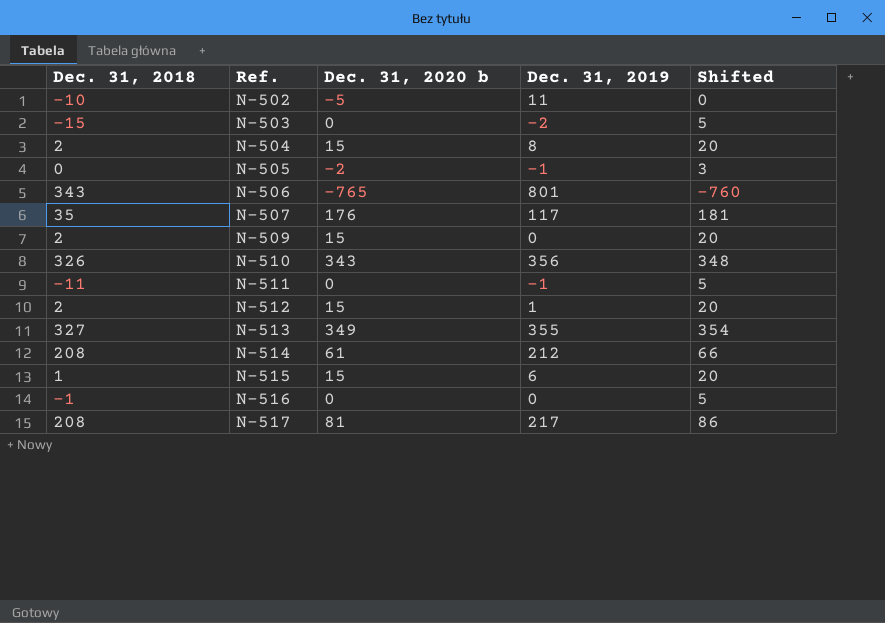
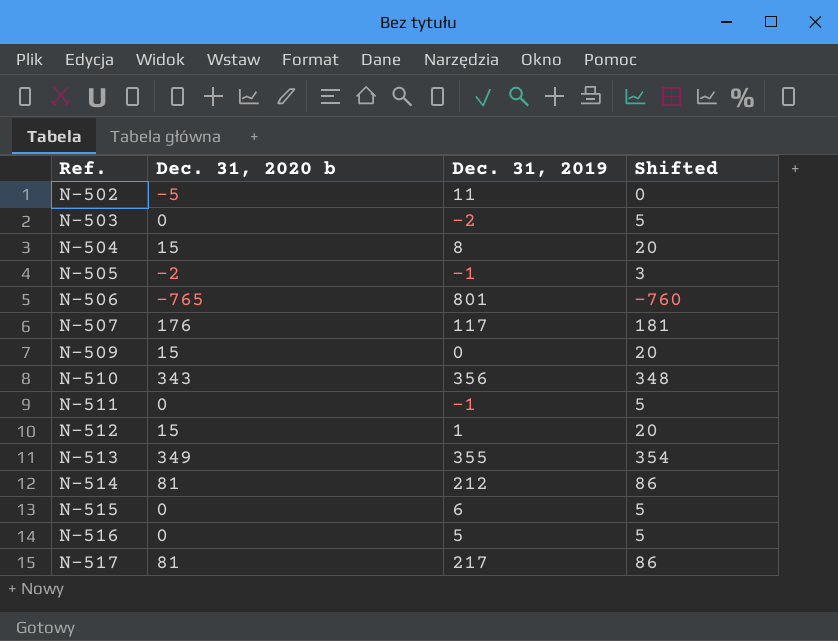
column Dec. 31, 2018 | position: 1 -> none
N-514 | Dec. 31, 2020 b: 61 -> 81
N-514 | Shifted: 66 -> 86
N-515 | Dec. 31, 2020 b: 15 -> 0
N-515 | Shifted: 20 -> 5
N-516 | Dec. 31, 2019: 0 -> 5

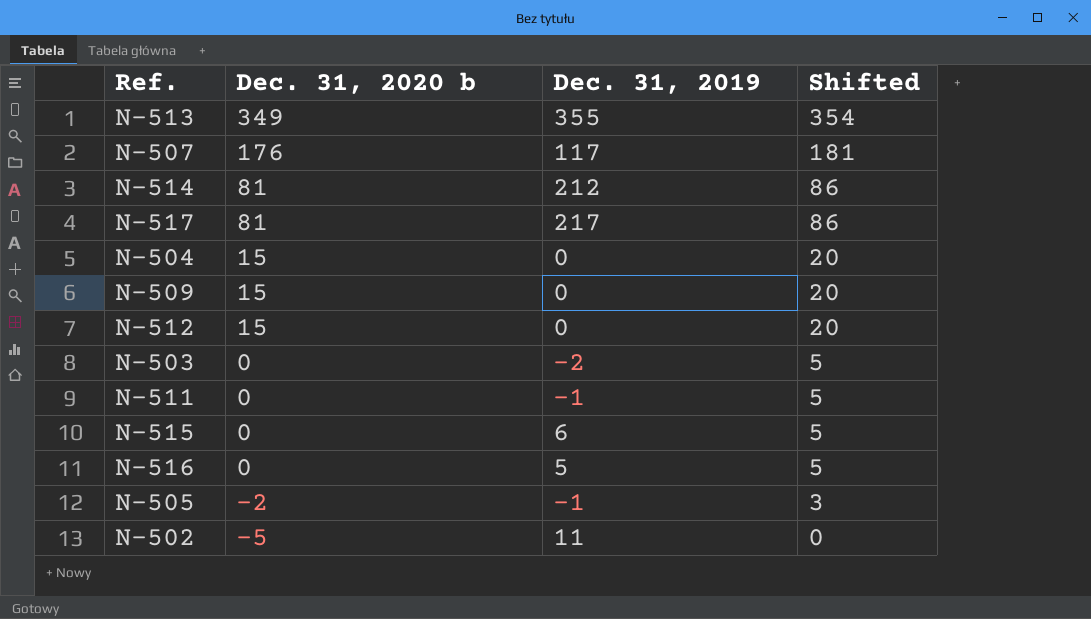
row order: Ref. ascending -> Dec. 31, 2020 b descending
row N-506: -765 | 801 | -760 -> none
row N-510: 343 | 356 | 348 -> none
N-504 | Dec. 31, 2019: 8 -> 0
N-512 | Dec. 31, 2019: 1 -> 0

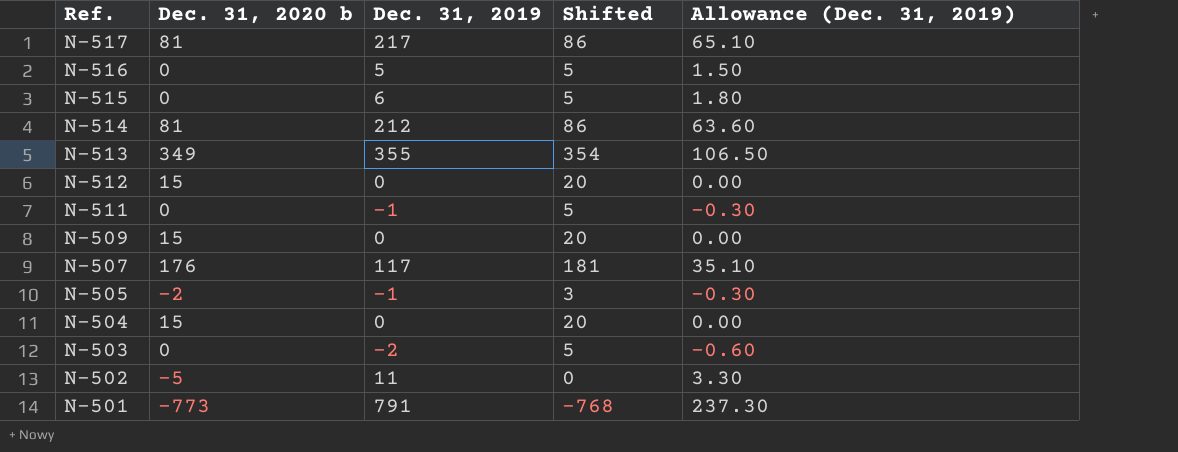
row order: Dec. 31, 2020 b descending -> Ref. descending
column Allowance (Dec. 31, 2019) | formula: none -> [Dec. 31, 2019] * 0.3
row N-501: none -> -773 | 791 | -768 | 237.30

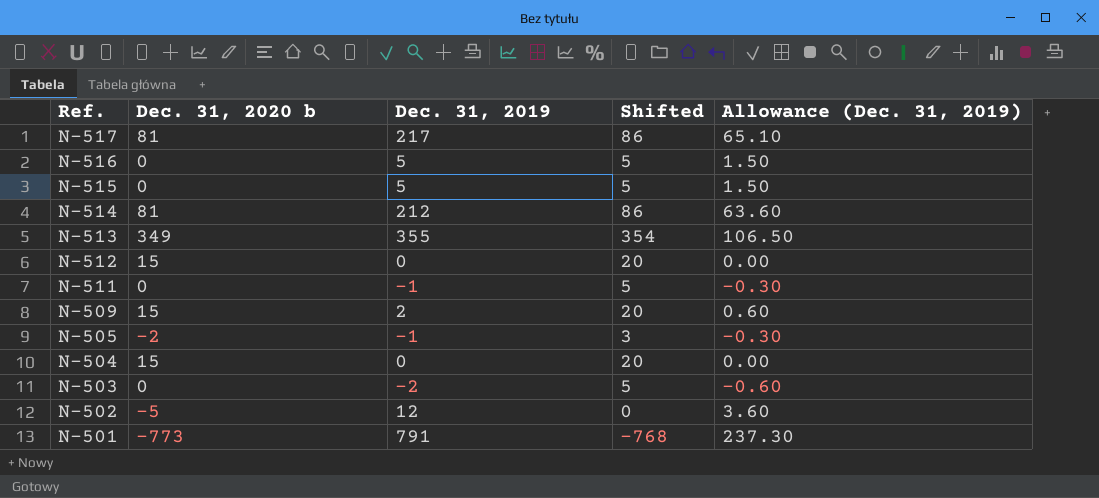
row N-507: 176 | 117 | 181 | 35.10 -> none
N-515 | Dec. 31, 2019: 6 -> 5
N-515 | Allowance (Dec. 31, 2019): 1.80 -> 1.50
N-509 | Dec. 31, 2019: 0 -> 2
N-509 | Allowance (Dec. 31, 2019): 0.00 -> 0.60
N-502 | Dec. 31, 2019: 11 -> 12
N-502 | Allowance (Dec. 31, 2019): 3.30 -> 3.60

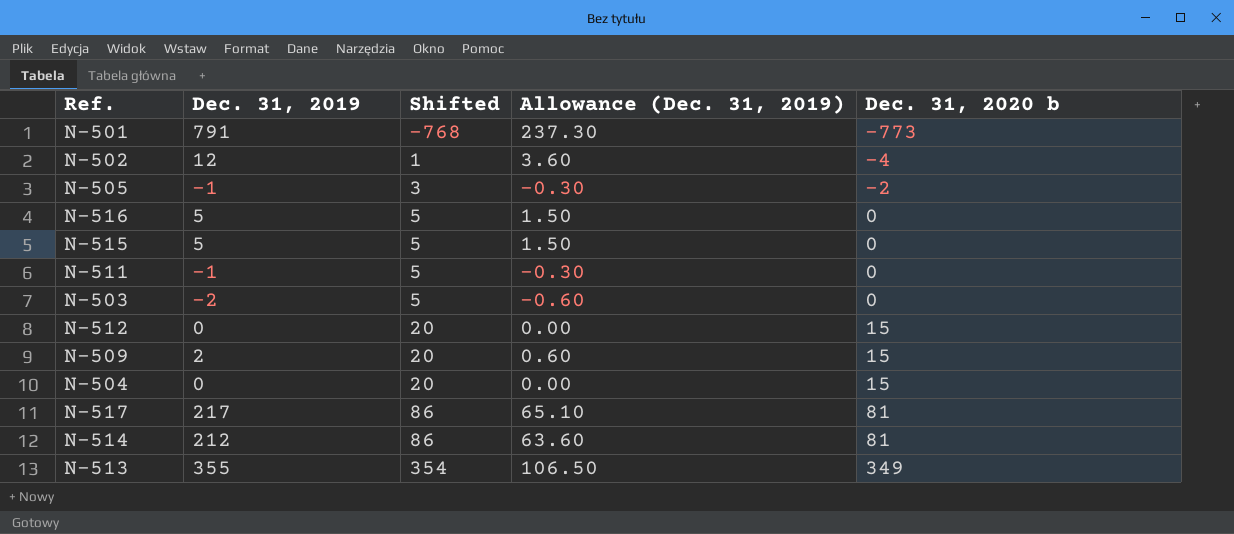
row order: Ref. descending -> Shifted ascending
column Dec. 31, 2020 b | position: 2 -> 5
N-502 | Shifted: 0 -> 1
N-502 | Dec. 31, 2020 b: -5 -> -4

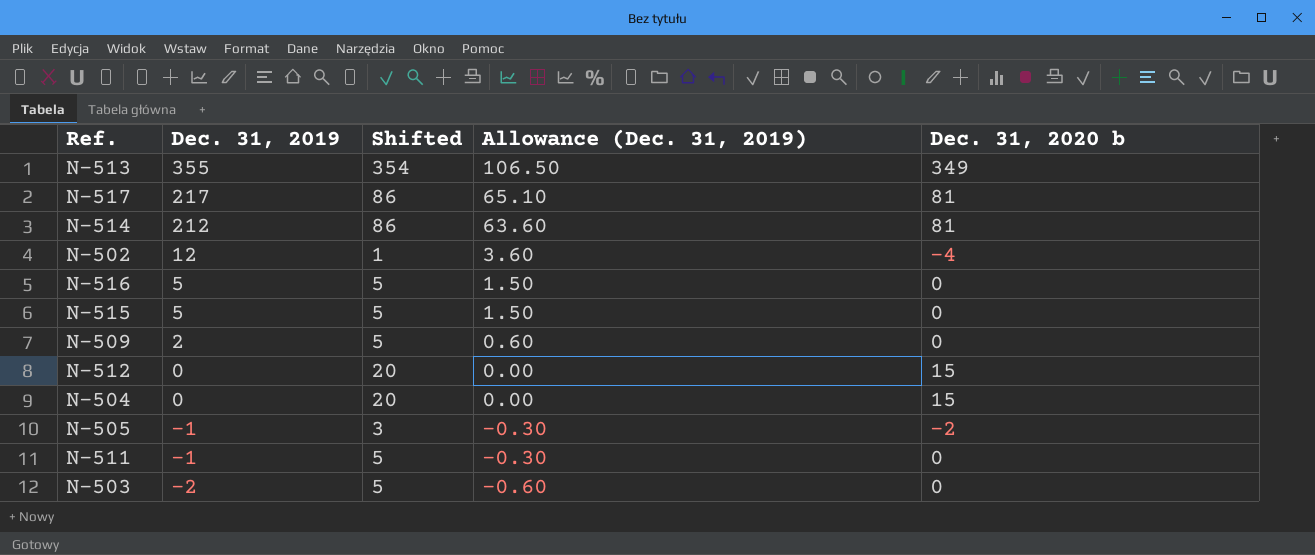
row order: Shifted ascending -> Dec. 31, 2019 descending
row N-501: 791 | -768 | 237.30 | -773 -> none
N-509 | Shifted: 20 -> 5
N-509 | Dec. 31, 2020 b: 15 -> 0

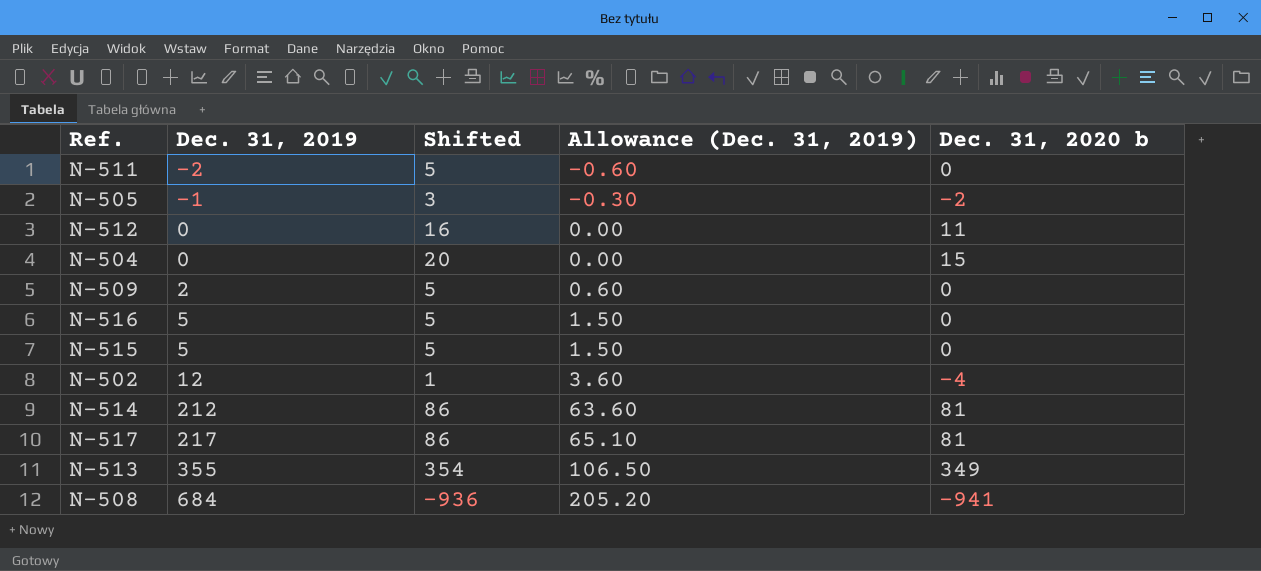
row order: Dec. 31, 2019 descending -> Dec. 31, 2019 ascending
row N-503: -2 | 5 | -0.60 | 0 -> none
N-511 | Dec. 31, 2019: -1 -> -2
N-511 | Allowance (Dec. 31, 2019): -0.30 -> -0.60
N-512 | Shifted: 20 -> 16
N-512 | Dec. 31, 2020 b: 15 -> 11
row N-508: none -> 684 | -936 | 205.20 | -941

